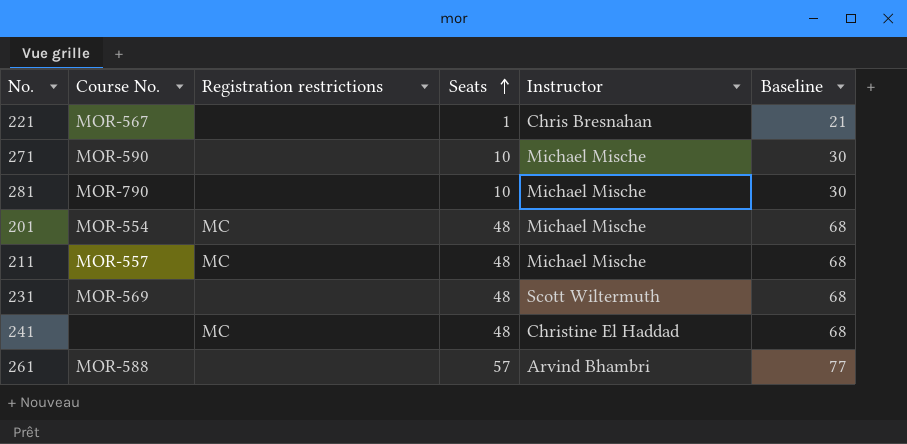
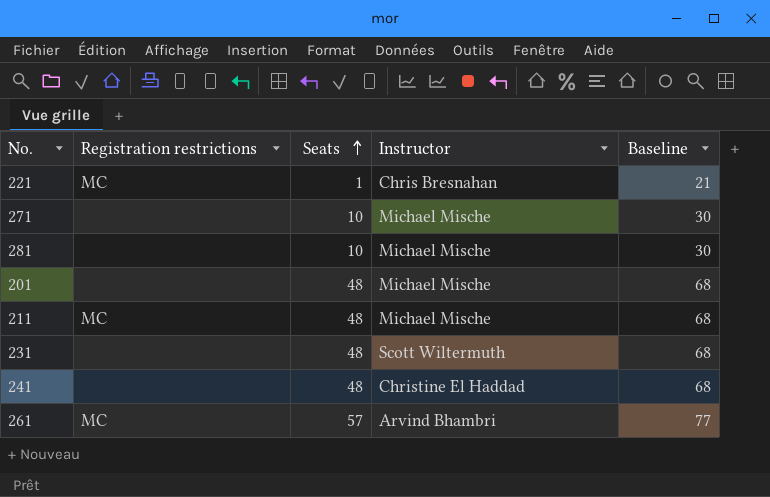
column Course No. | position: 2 -> none
221 | Registration restrictions: none -> MC
201 | Registration restrictions: MC -> none
241 | Registration restrictions: MC -> none
261 | Registration restrictions: none -> MC

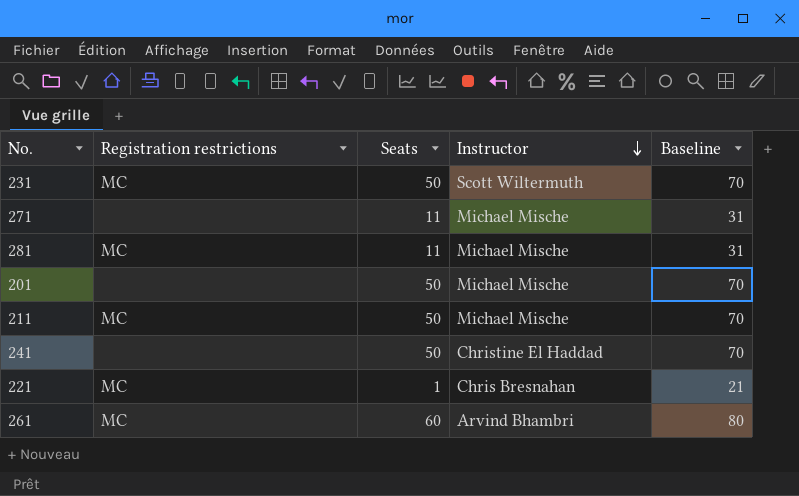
row order: Seats ascending -> Instructor descending
231 | Registration restrictions: none -> MC
231 | Seats: 48 -> 50
231 | Baseline: 68 -> 70
271 | Seats: 10 -> 11
271 | Baseline: 30 -> 31
281 | Registration restrictions: none -> MC
281 | Seats: 10 -> 11
281 | Baseline: 30 -> 31
201 | Seats: 48 -> 50
201 | Baseline: 68 -> 70
211 | Seats: 48 -> 50
211 | Baseline: 68 -> 70
241 | Seats: 48 -> 50
241 | Baseline: 68 -> 70
261 | Seats: 57 -> 60
261 | Baseline: 77 -> 80

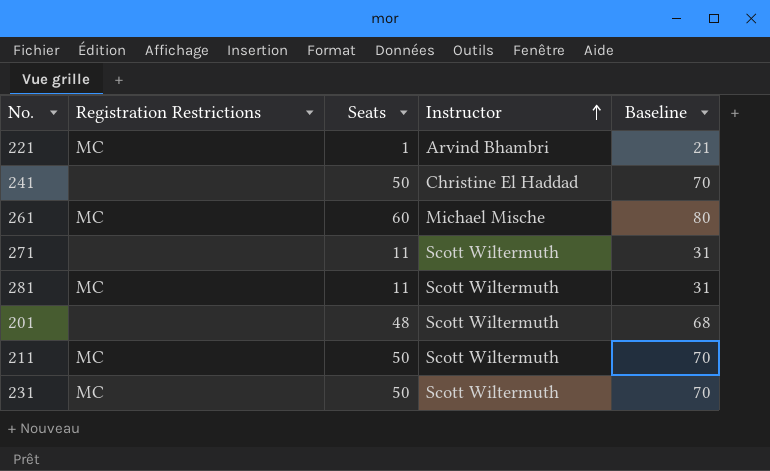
row order: Instructor descending -> Instructor ascending
column name: Registration restrictions -> Registration Restrictions
221 | Instructor: Chris Bresnahan -> Arvind Bhambri
261 | Instructor: Arvind Bhambri -> Michael Mische
271 | Instructor: Michael Mische -> Scott Wiltermuth
281 | Instructor: Michael Mische -> Scott Wiltermuth
201 | Seats: 50 -> 48
201 | Instructor: Michael Mische -> Scott Wiltermuth
201 | Baseline: 70 -> 68
211 | Instructor: Michael Mische -> Scott Wiltermuth

